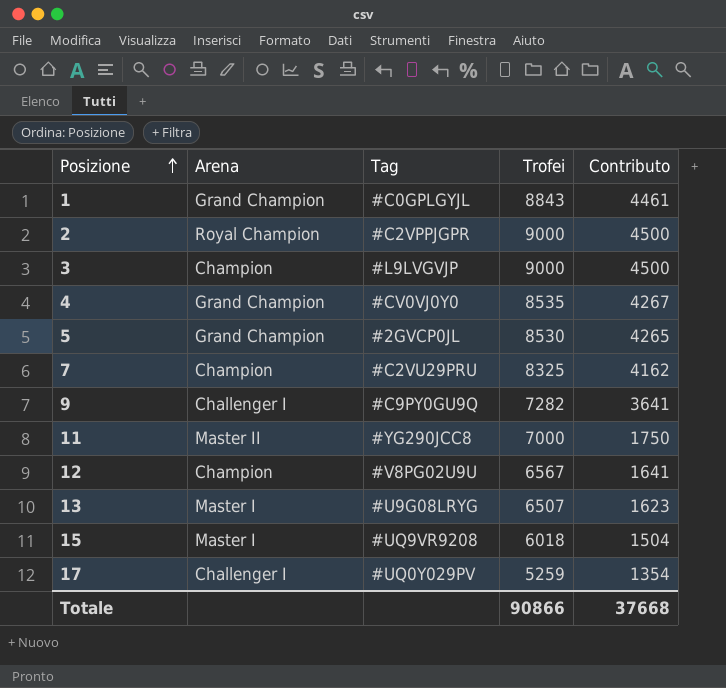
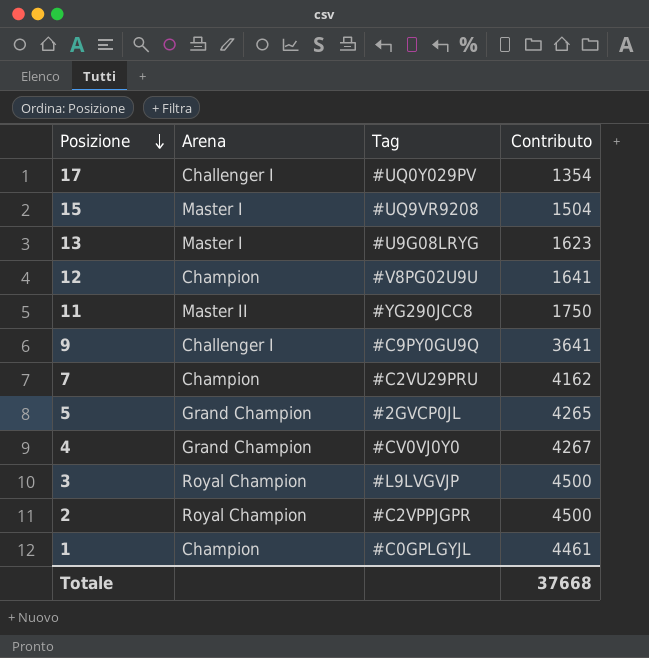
row order: Posizione ascending -> Posizione descending
column Trofei | position: 4 -> none
3 | Arena: Champion -> Royal Champion
1 | Arena: Grand Champion -> Champion

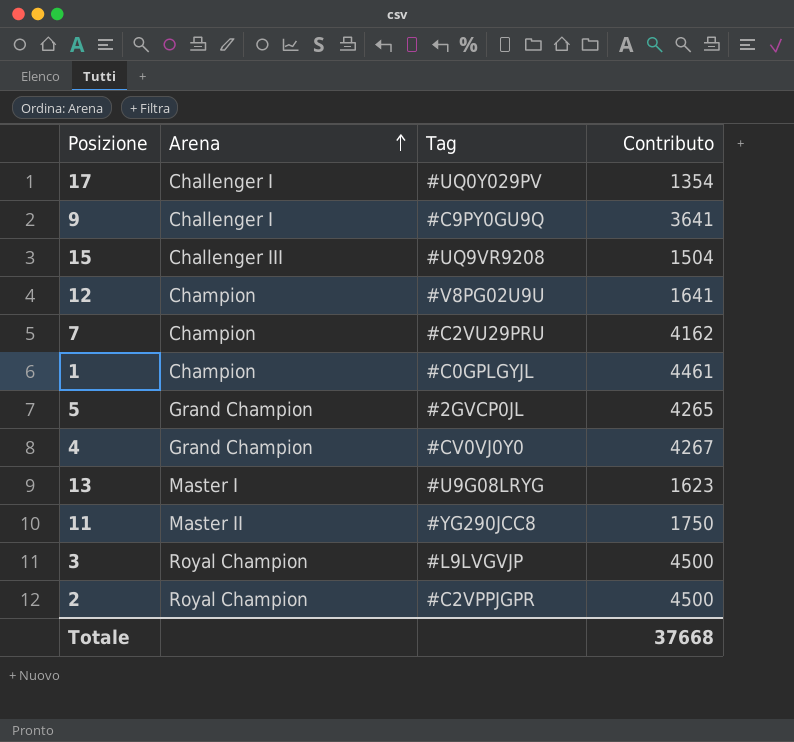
row order: Posizione descending -> Arena ascending
15 | Arena: Master I -> Challenger III

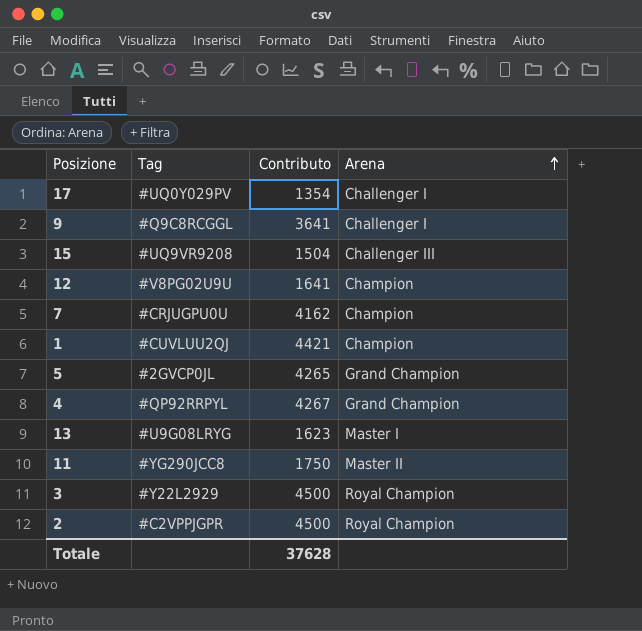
column Arena | position: 2 -> 4
9 | Tag: #C9PY0GU9Q -> #Q9C8RCGGL
7 | Tag: #C2VU29PRU -> #CRJUGPU0U
1 | Tag: #C0GPLGYJL -> #CUVLUU2QJ
1 | Contributo: 4461 -> 4421
4 | Tag: #CV0VJ0Y0 -> #QP92RRPYL
3 | Tag: #L9LVGVJP -> #Y22L2929
Totale | Contributo: 37668 -> 37628

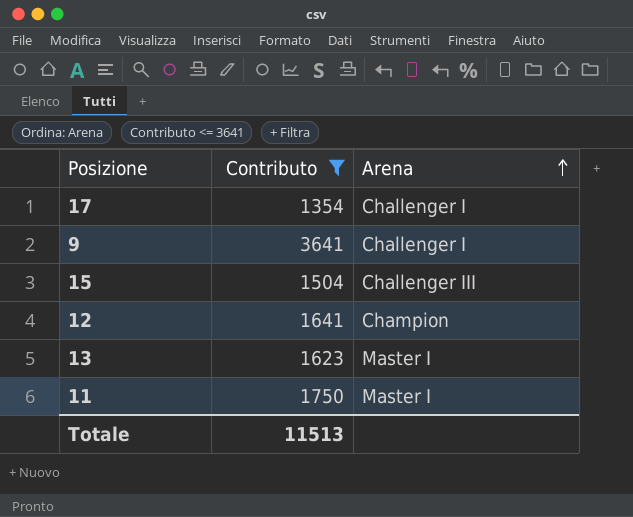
filter: none -> Contributo <= 3641
column Tag | position: 2 -> none
11 | Arena: Master II -> Master I
Totale | Contributo: 37628 -> 11513

